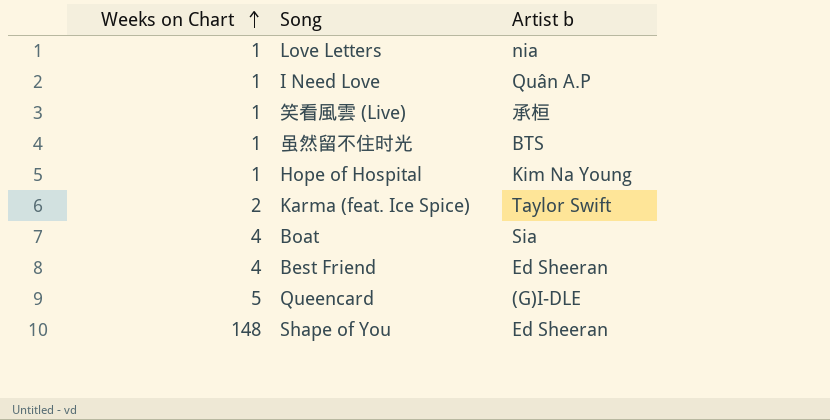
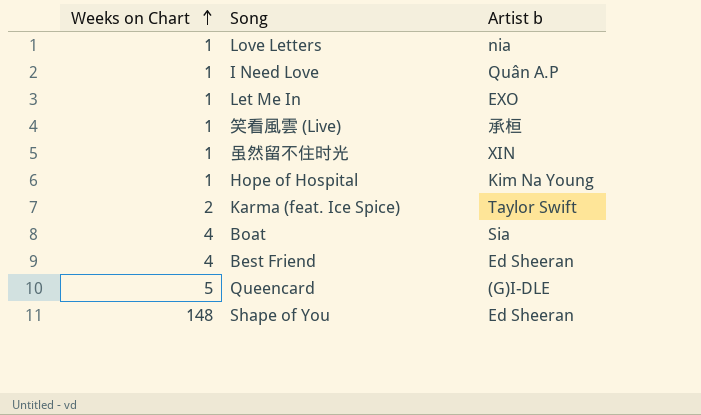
row Let Me In: none -> 1 | EXO
虽然留不住时光 | Artist b: BTS -> XIN

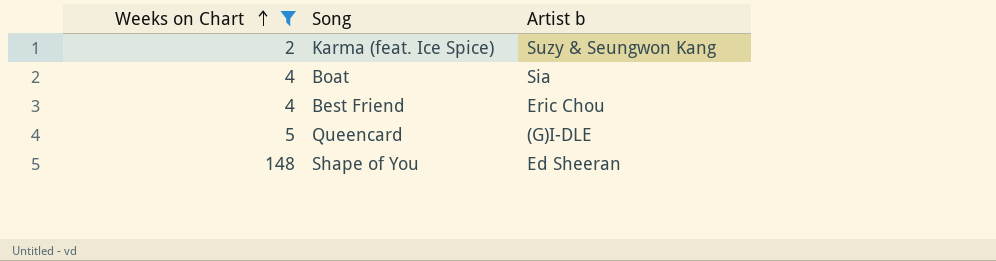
filter: none -> Weeks on Chart != 1
Karma (feat. Ice Spice) | Artist b: Taylor Swift -> Suzy & Seungwon Kang
Best Friend | Artist b: Ed Sheeran -> Eric Chou

